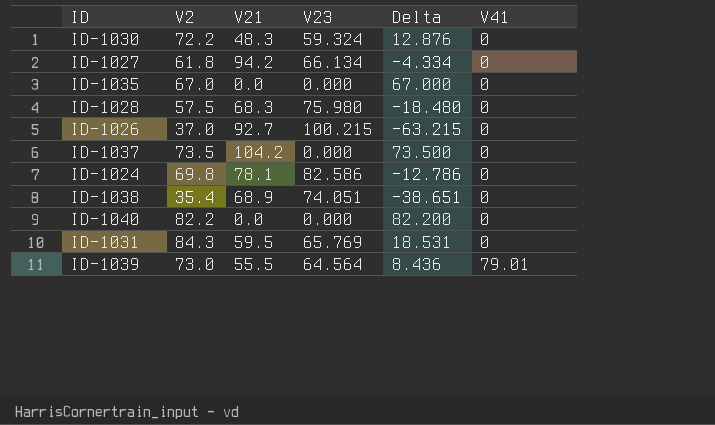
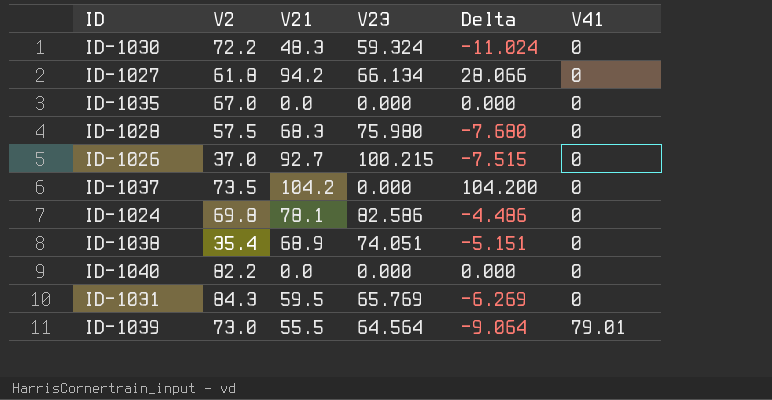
column Delta | formula: [V2] - [V23] -> [V21] - [V23]

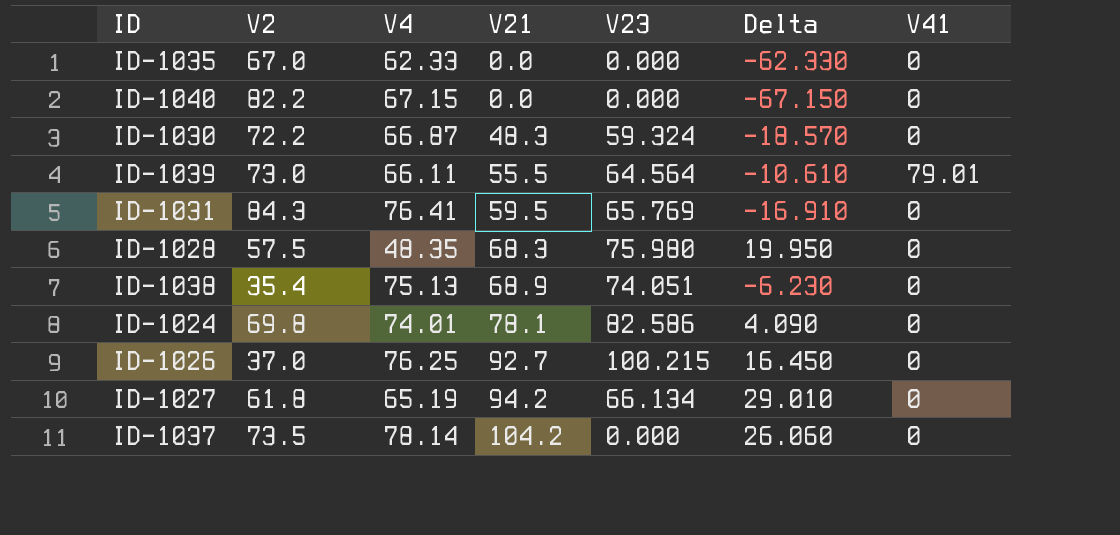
row order: V41 ascending -> V21 ascending
column V4 | position: none -> 3
column Delta | formula: [V21] - [V23] -> [V21] - [V4]

